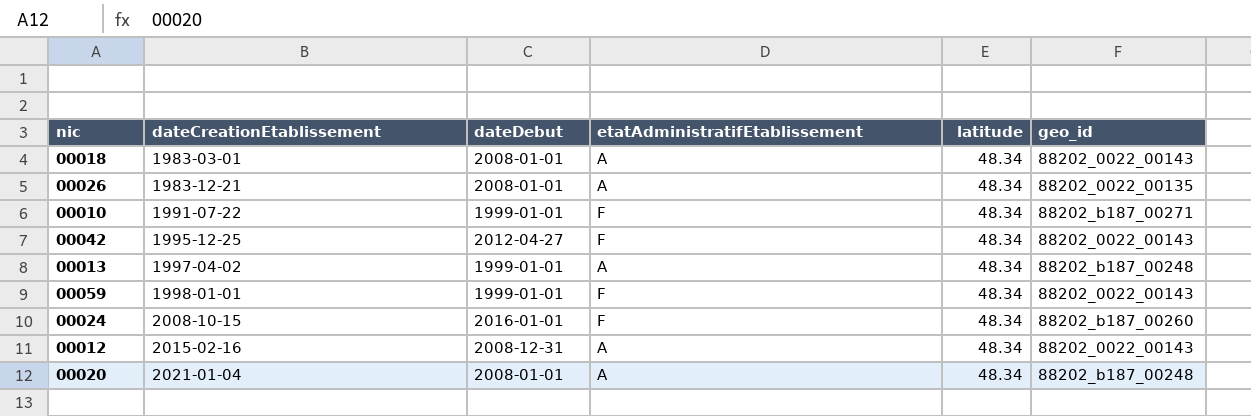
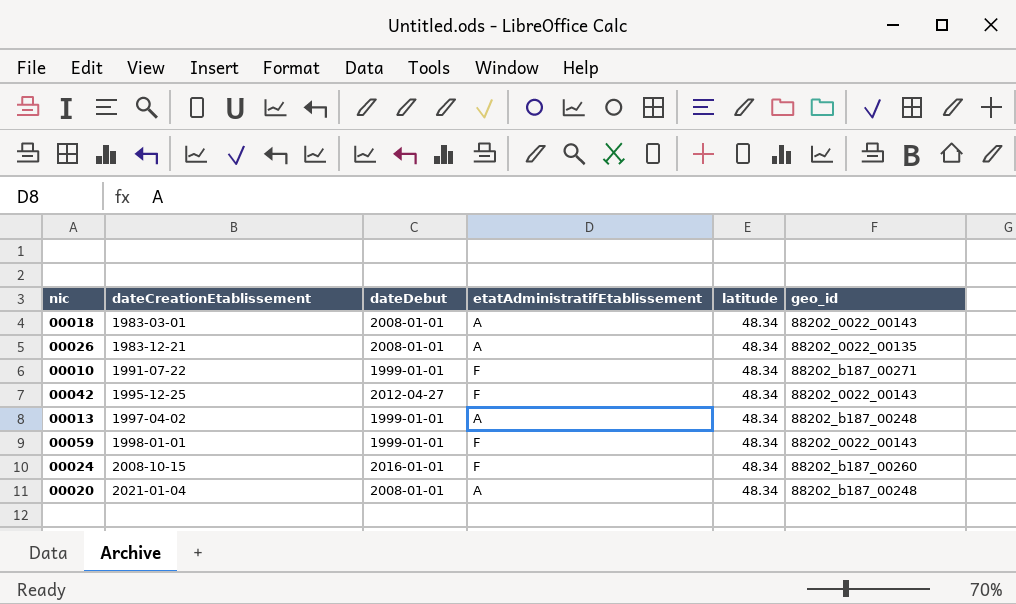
row 00012: 2015-02-16 | 2008-12-31 | A | 48.34 | 88202_0022_00143 -> none

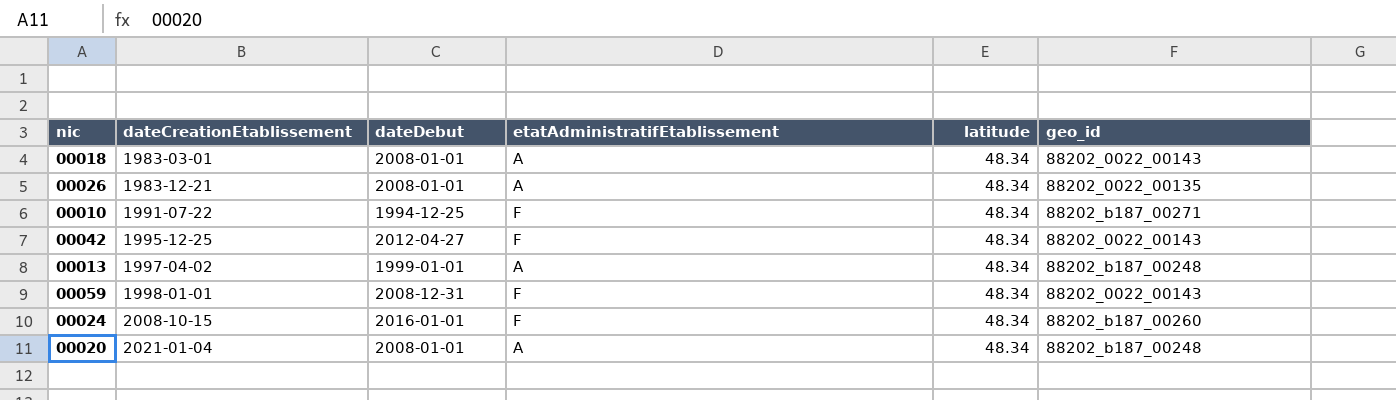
00010 | dateDebut: 1999-01-01 -> 1994-12-25
00059 | dateDebut: 1999-01-01 -> 2008-12-31

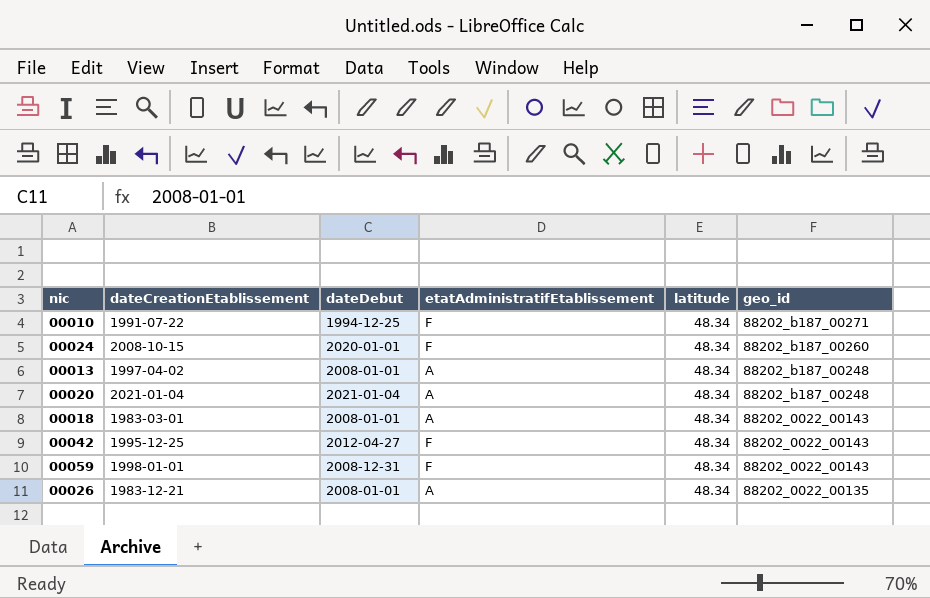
row order: dateCreationEtablissement ascending -> geo_id descending
00024 | dateDebut: 2016-01-01 -> 2020-01-01
00013 | dateDebut: 1999-01-01 -> 2008-01-01
00020 | dateDebut: 2008-01-01 -> 2021-01-04

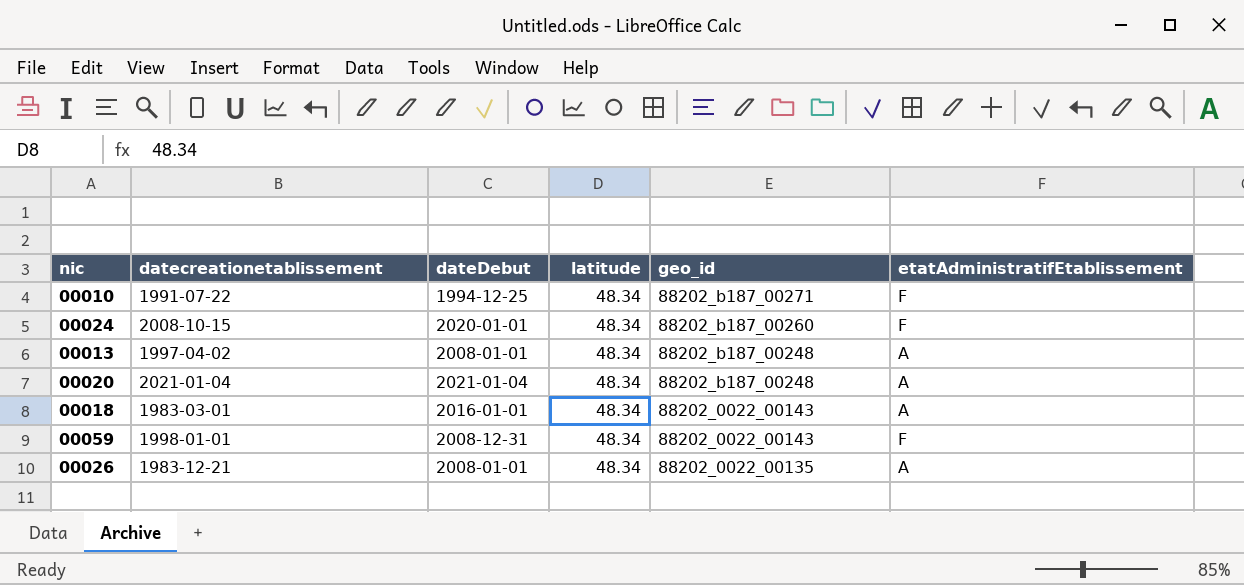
column name: dateCreationEtablissement -> datecreationetablissement
column etatAdministratifEtablissement | position: 4 -> 6
row 00042: 1995-12-25 | 2012-04-27 | F | 48.34 | 88202_0022_00143 -> none
00018 | dateDebut: 2008-01-01 -> 2016-01-01

